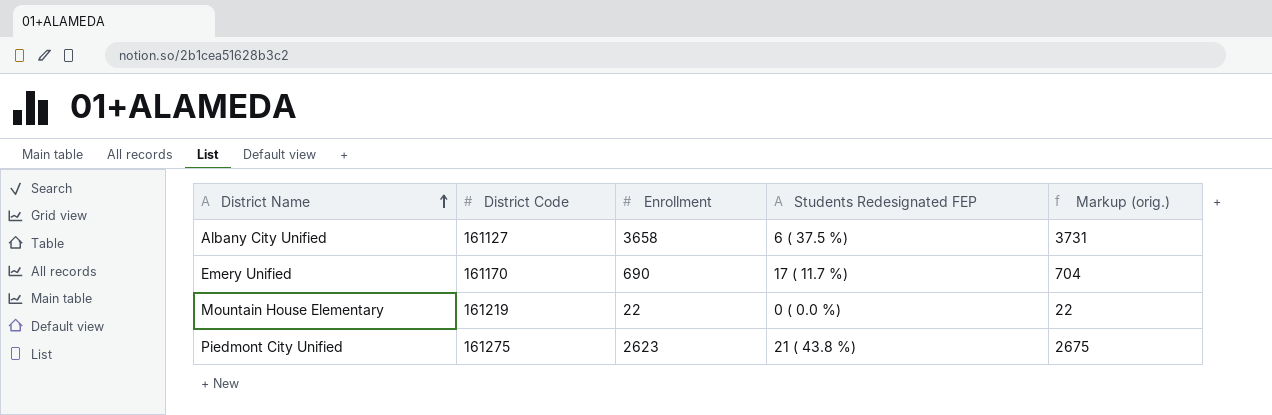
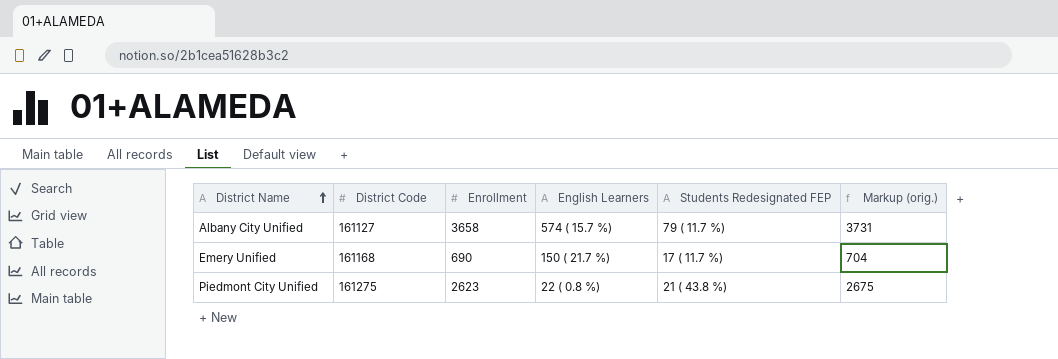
column English Learners | position: none -> 4
row Mountain House Elementary: 161219 | 22 | 0 ( 0.0 %) | 22 -> none
Albany City Unified | Students Redesignated FEP: 6 ( 37.5 %) -> 79 ( 11.7 %)
Emery Unified | District Code: 161170 -> 161168

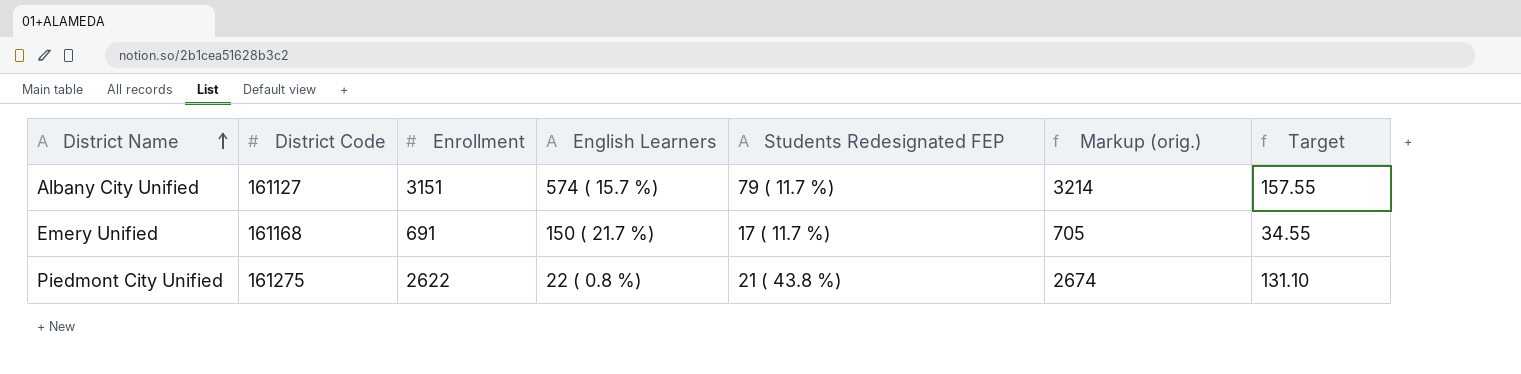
column Target | formula: none -> [Enrollment] * 0.05
Albany City Unified | Enrollment: 3658 -> 3151
Albany City Unified | Markup (orig.): 3731 -> 3214
Emery Unified | Enrollment: 690 -> 691
Emery Unified | Markup (orig.): 704 -> 705
Piedmont City Unified | Enrollment: 2623 -> 2622
Piedmont City Unified | Markup (orig.): 2675 -> 2674

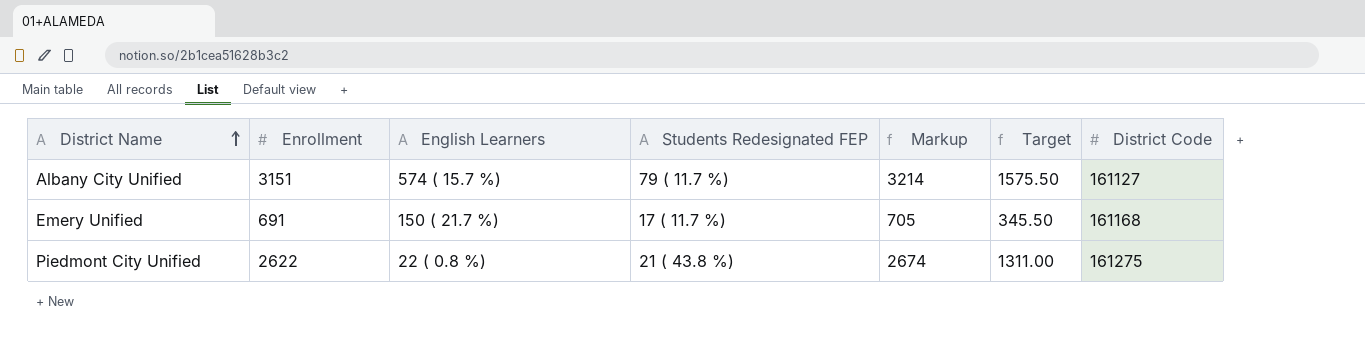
column name: Markup (orig.) -> Markup
column Target | formula: [Enrollment] * 0.05 -> [Enrollment] * 0.5
column District Code | position: 2 -> 7

